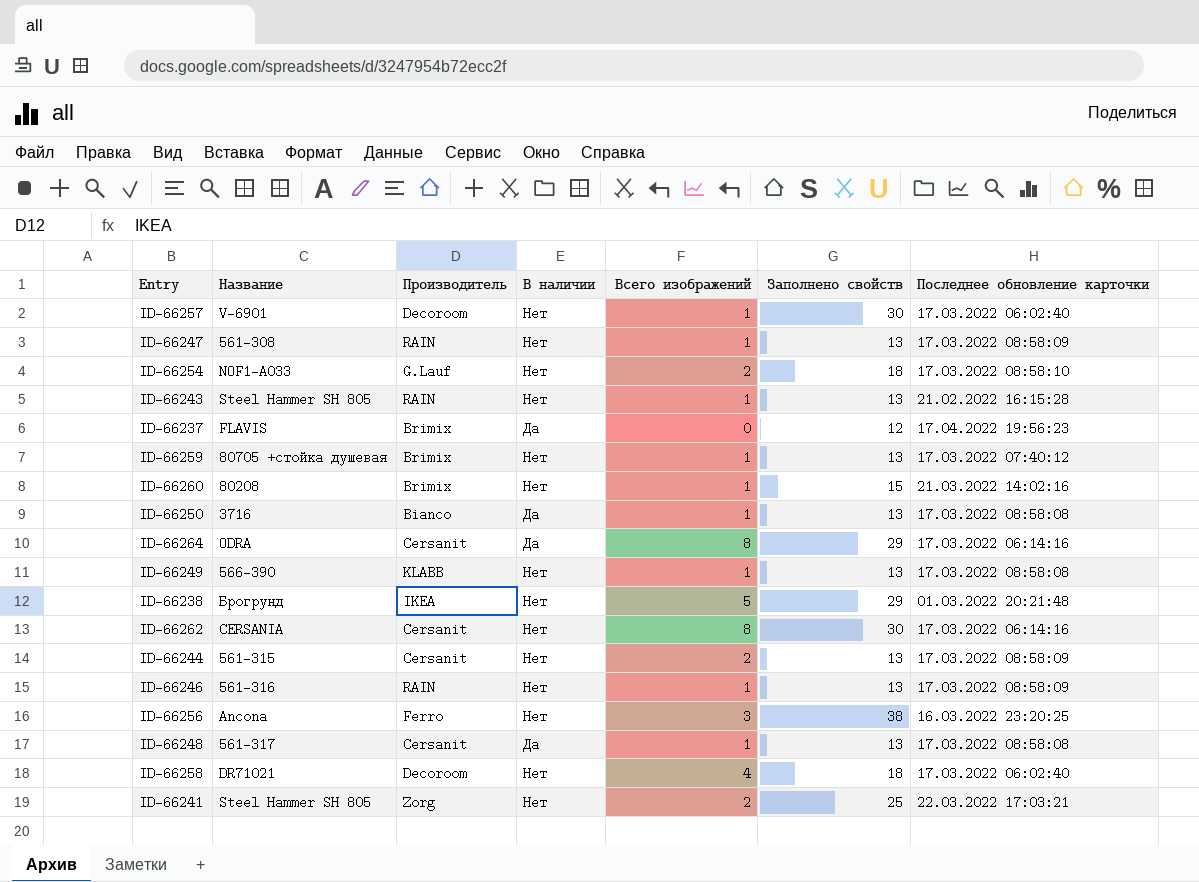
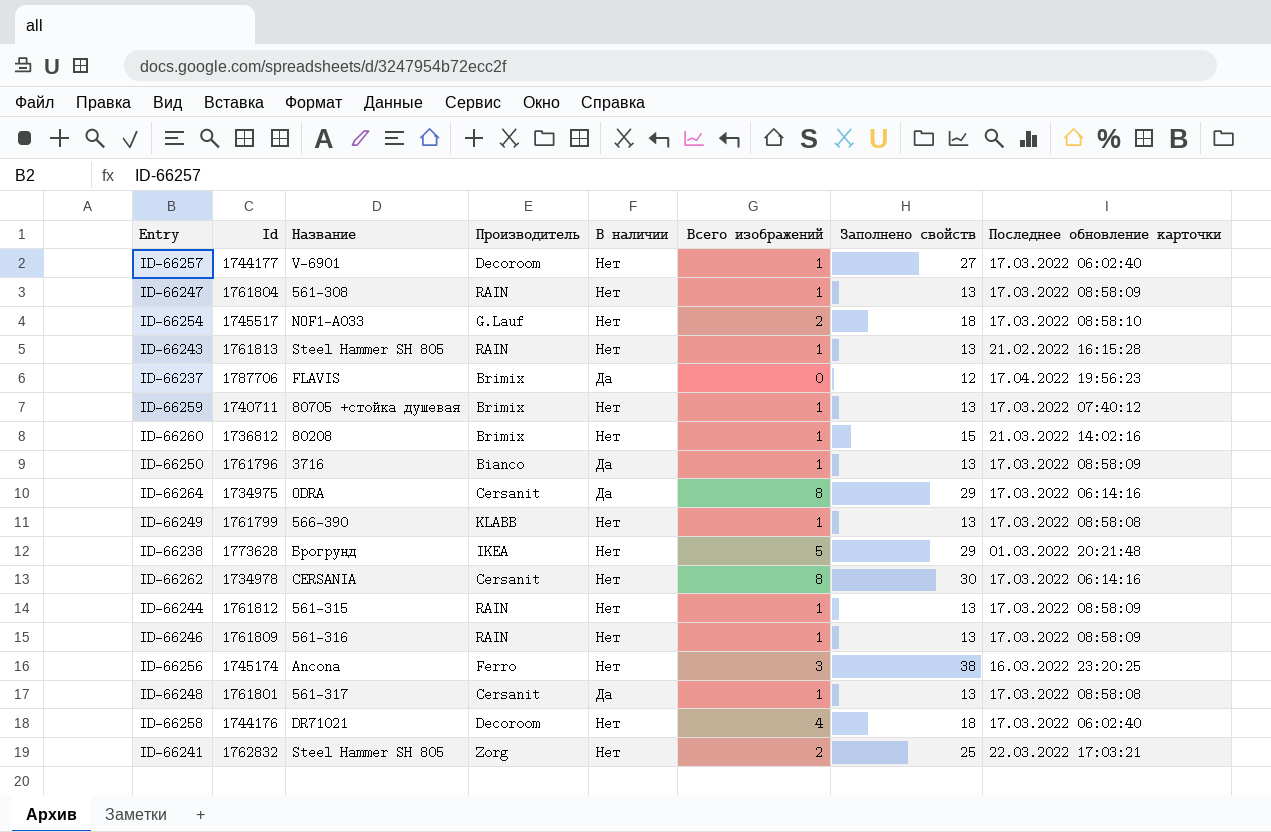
column Id | position: none -> 2
ID-66257 | Заполнено свойств: 30 -> 27
ID-66250 | Последнее обновление карточки: 17.03.2022 08:58:08 -> 17.03.2022 08:58:09
ID-66244 | Производитель: Cersanit -> RAIN
ID-66244 | Всего изображений: 2 -> 1

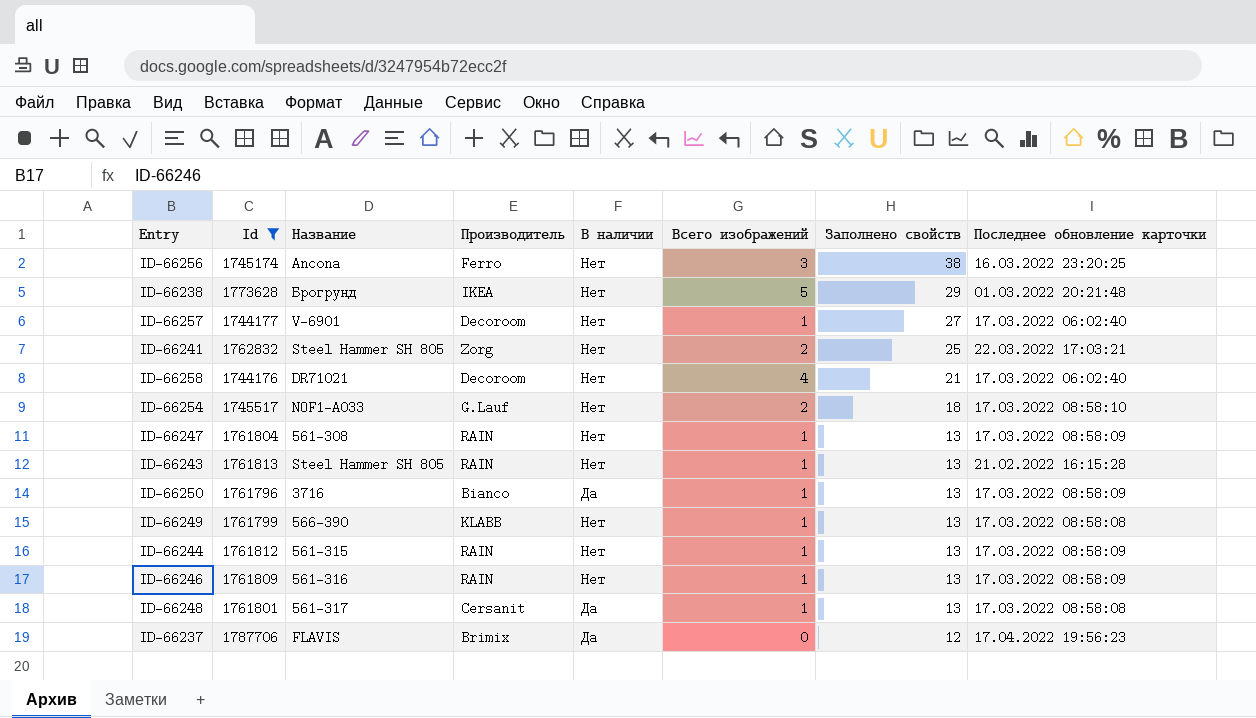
filter: none -> Id >= 1744176
row order: none -> Заполнено свойств descending
ID-66258 | Заполнено свойств: 18 -> 21

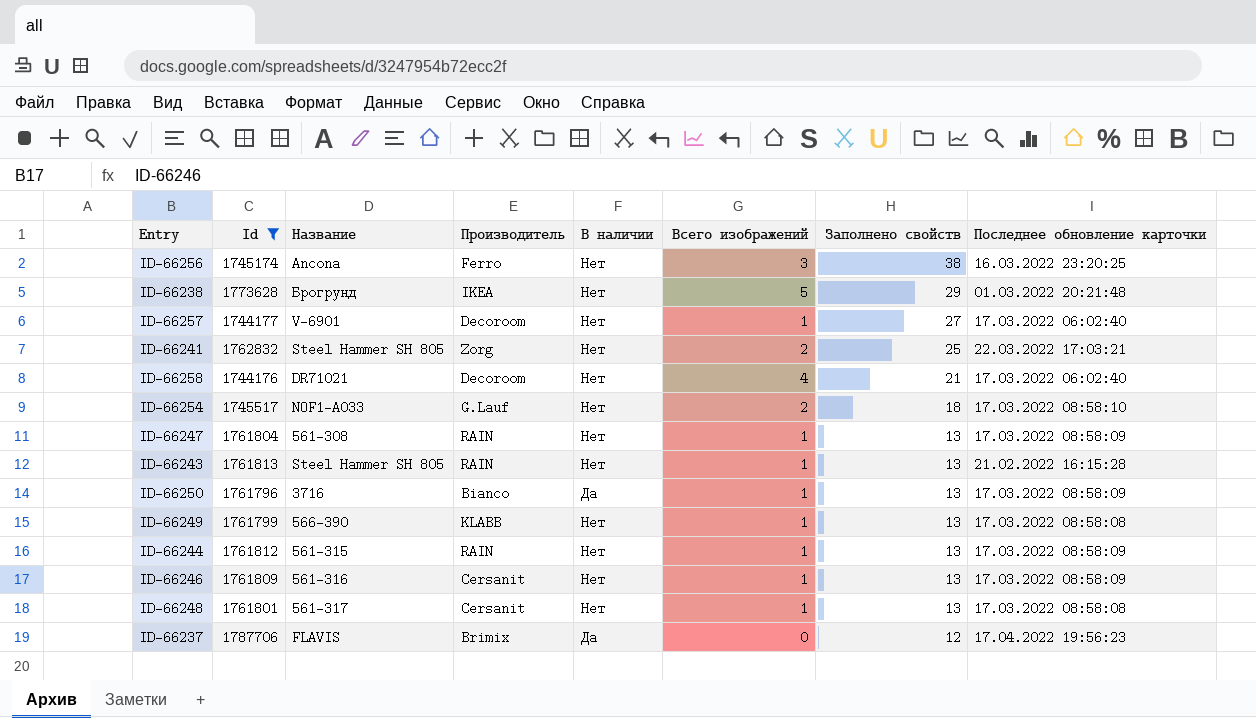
ID-66246 | Производитель: RAIN -> Cersanit
ID-66248 | В наличии: Да -> Нет

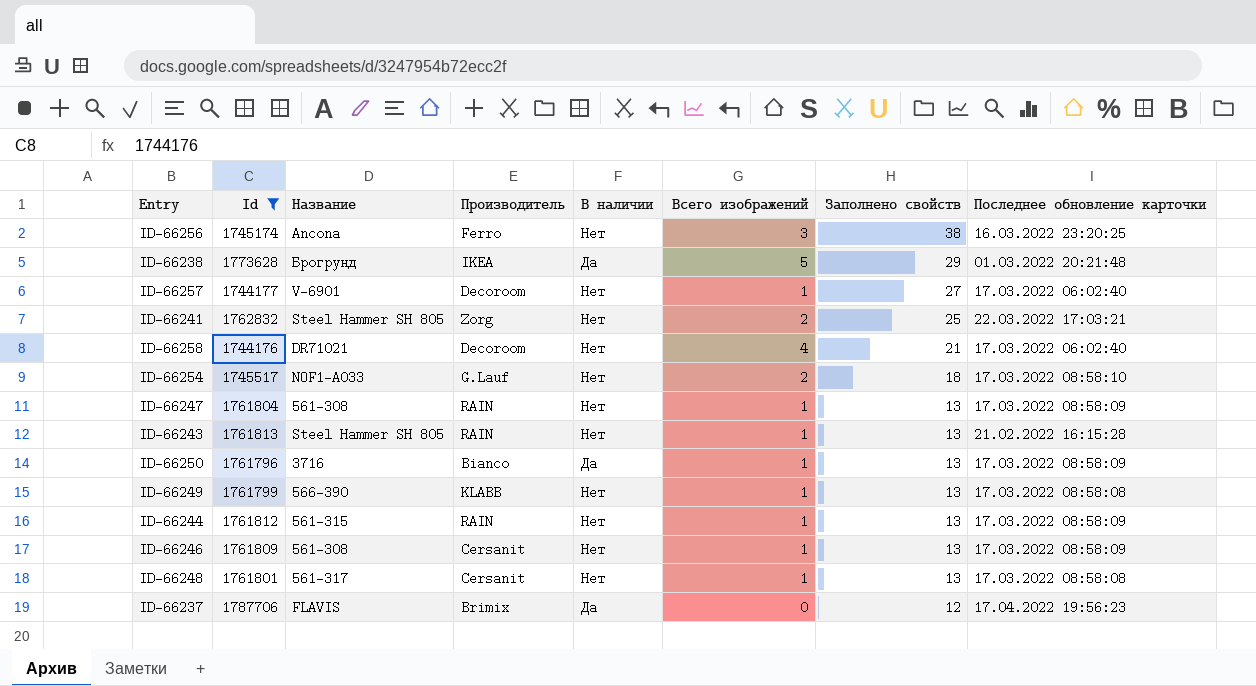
ID-66238 | В наличии: Нет -> Да
ID-66246 | Название: 561-316 -> 561-308

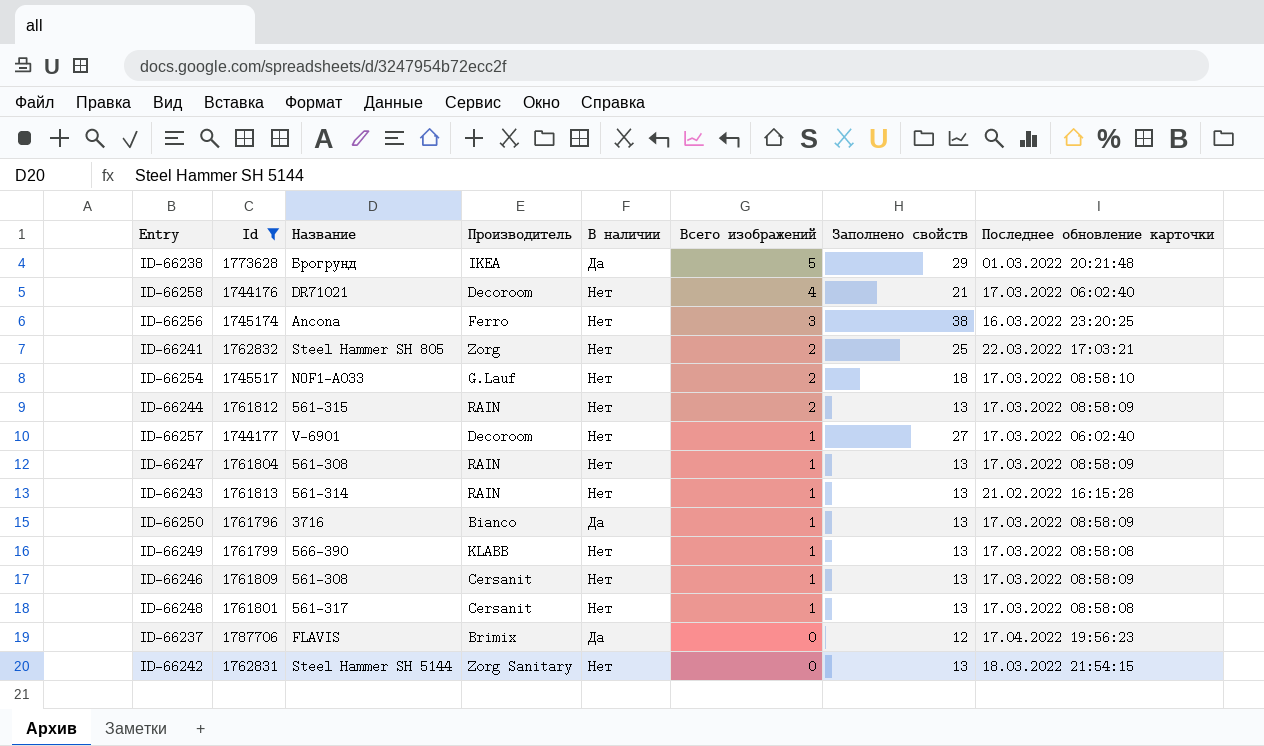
row order: Заполнено свойств descending -> Всего изображений descending
ID-66244 | Всего изображений: 1 -> 2
ID-66243 | Название: Steel Hammer SH 805 -> 561-314
row ID-66242: none -> 1762831 | Steel Hammer SH 5144 | Zorg Sanitary | Нет | 0 | 13 | 18.03.2022 21:54:15

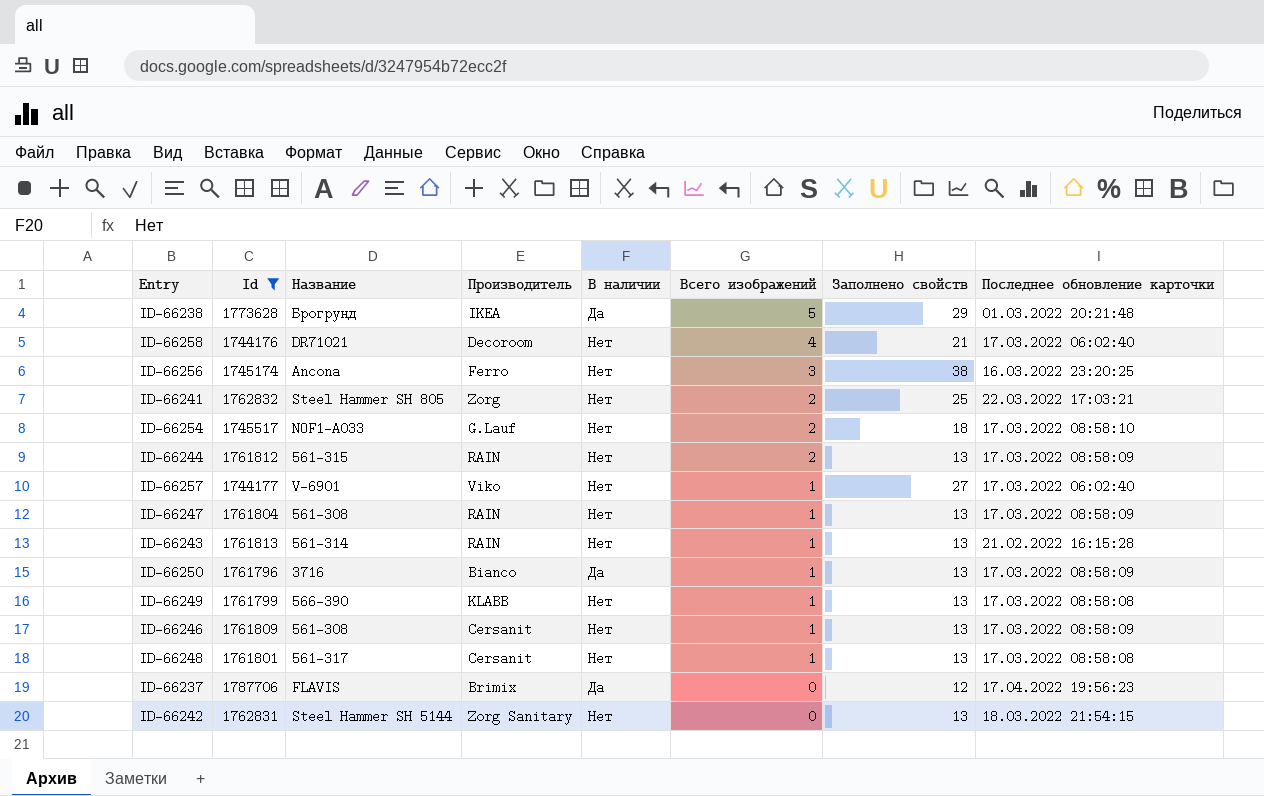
ID-66257 | Производитель: Decoroom -> Viko

